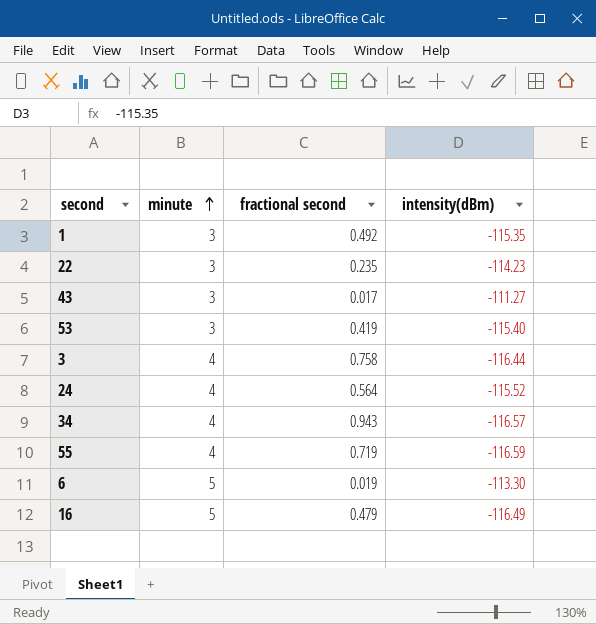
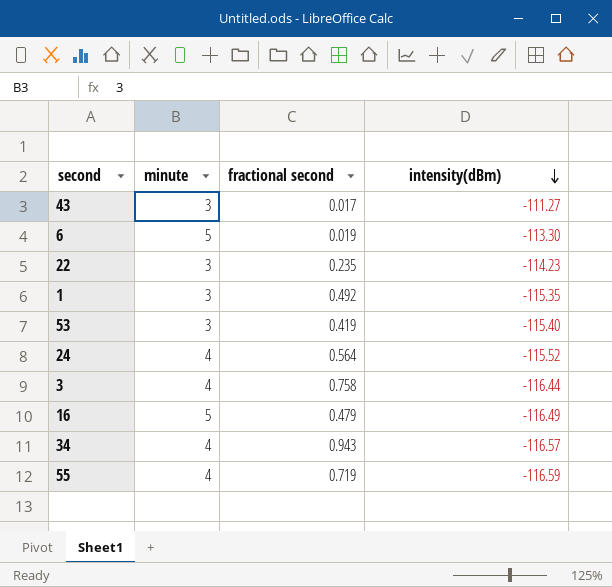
row order: minute ascending -> intensity(dBm) descending

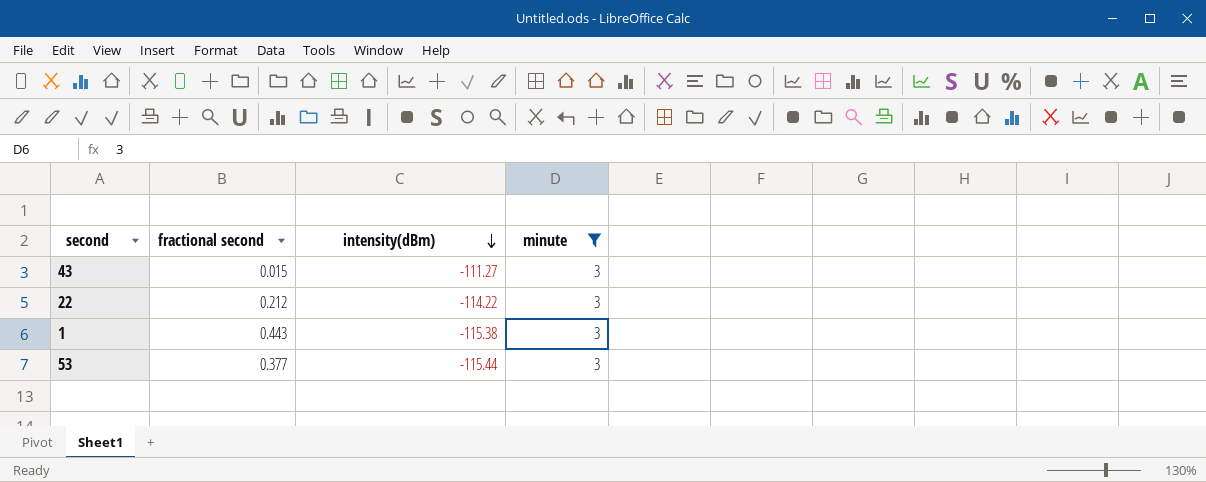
filter: none -> minute = 3
column minute | position: 2 -> 4
43 | fractional second: 0.017 -> 0.015
22 | fractional second: 0.235 -> 0.212
22 | intensity(dBm): -114.23 -> -114.22
1 | fractional second: 0.492 -> 0.443
1 | intensity(dBm): -115.35 -> -115.38
53 | fractional second: 0.419 -> 0.377
53 | intensity(dBm): -115.40 -> -115.44

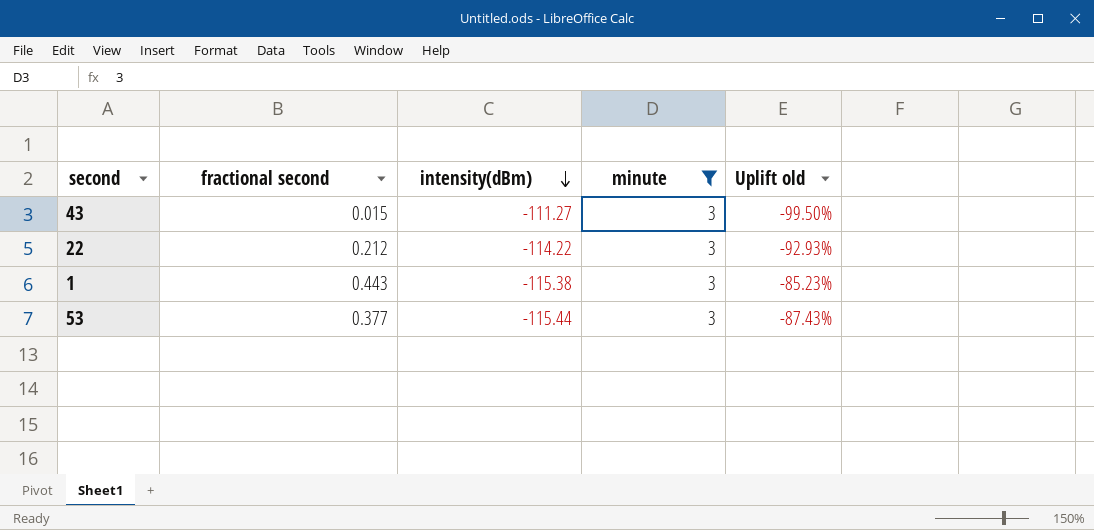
column Uplift old | formula: none -> ([fractional second] - [minute]) / [minute]

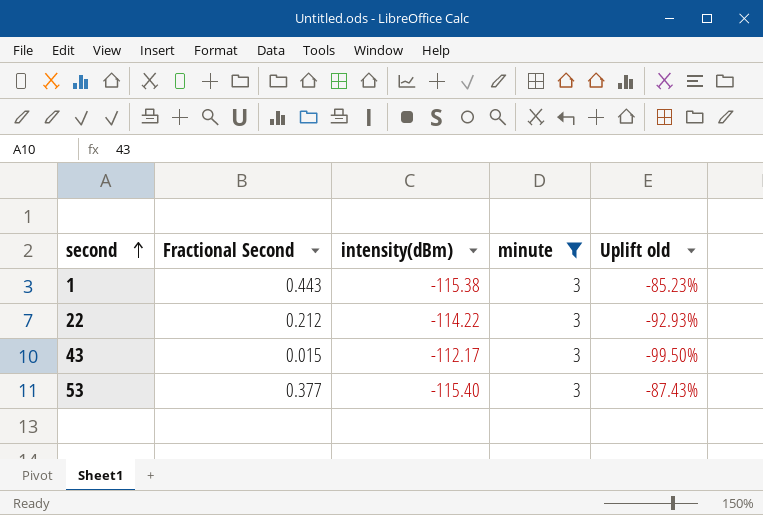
row order: intensity(dBm) descending -> second ascending
column name: fractional second -> Fractional Second
43 | intensity(dBm): -111.27 -> -112.17
53 | intensity(dBm): -115.44 -> -115.40

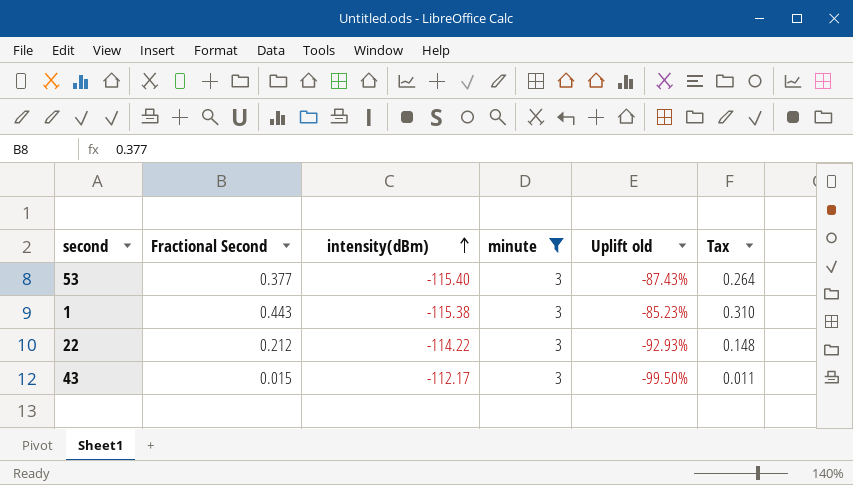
row order: second ascending -> intensity(dBm) ascending
column Tax | formula: none -> [Fractional Second] * 0.7

